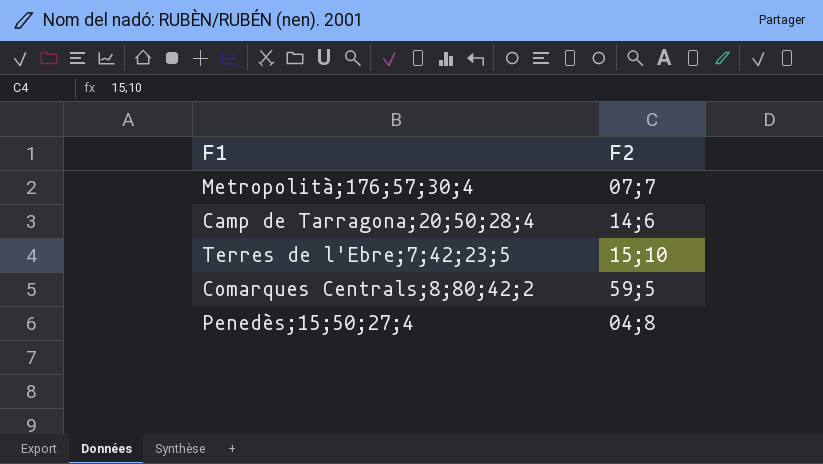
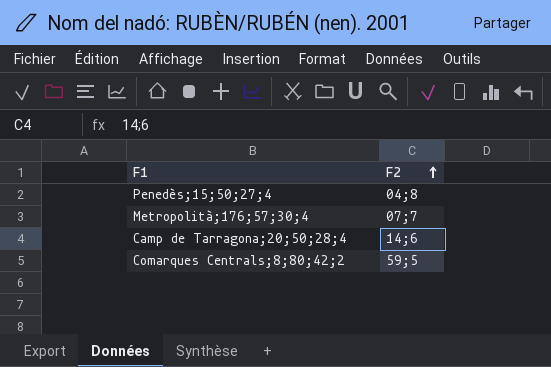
row order: none -> F2 ascending
row Terres de l'Ebre;7;42;23;5: 15;10 -> none

